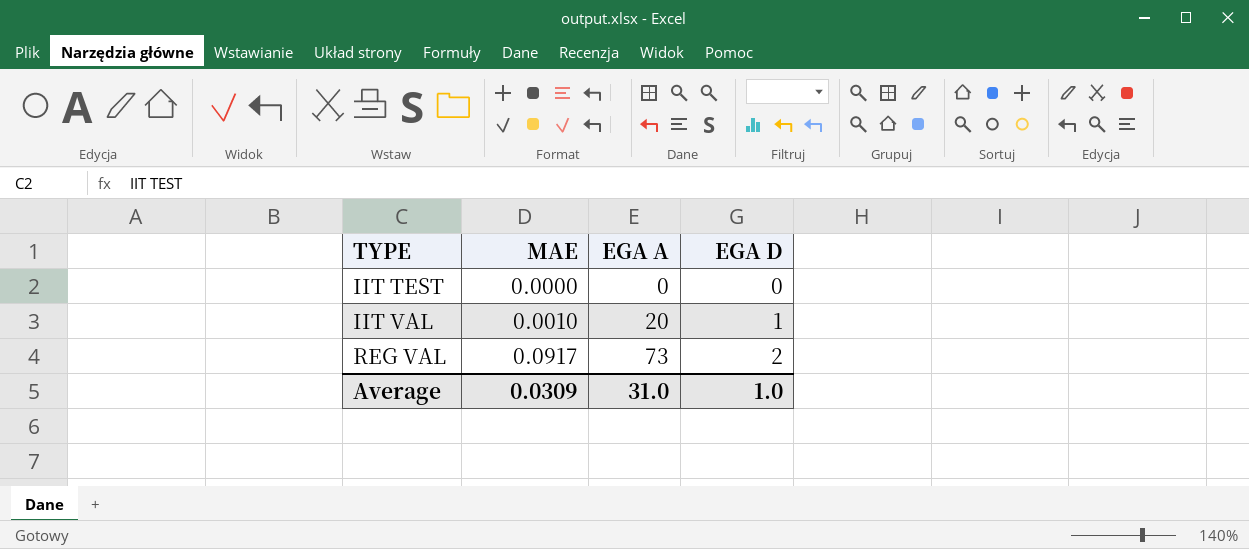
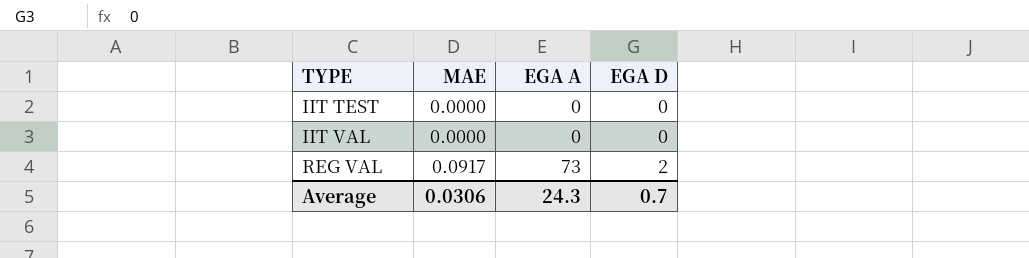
IIT VAL | MAE: 0.0010 -> 0.0000
IIT VAL | EGA A: 20 -> 0
IIT VAL | EGA D: 1 -> 0
Average | MAE: 0.0309 -> 0.0306
Average | EGA A: 31.0 -> 24.3
Average | EGA D: 1.0 -> 0.7

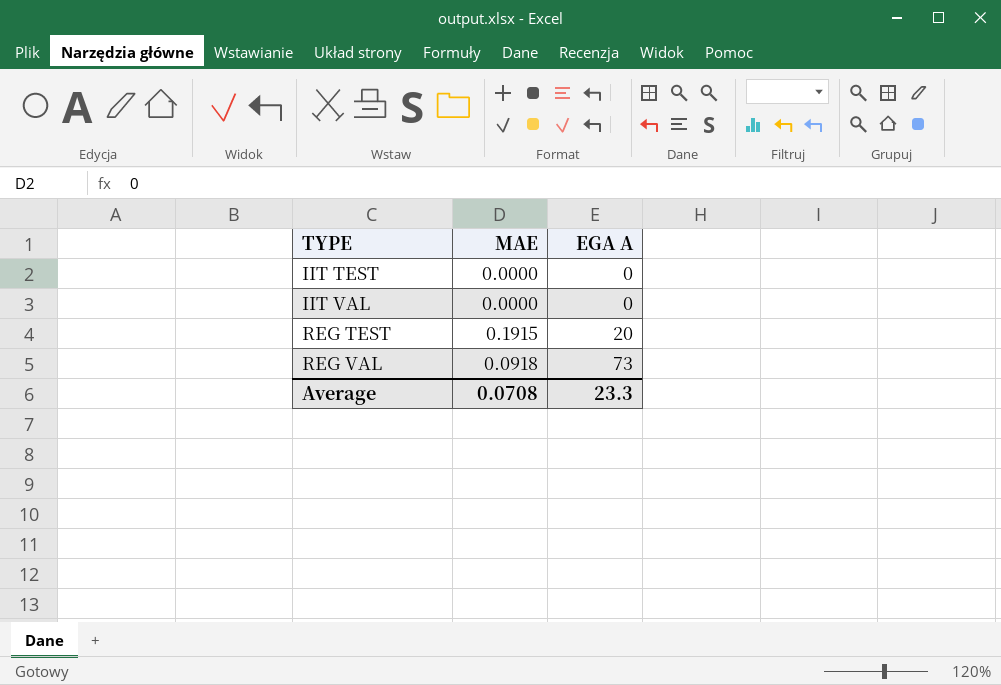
column EGA D | position: 4 -> none
row REG TEST: none -> 0.1915 | 20
REG VAL | MAE: 0.0917 -> 0.0918
Average | MAE: 0.0306 -> 0.0708
Average | EGA A: 24.3 -> 23.3

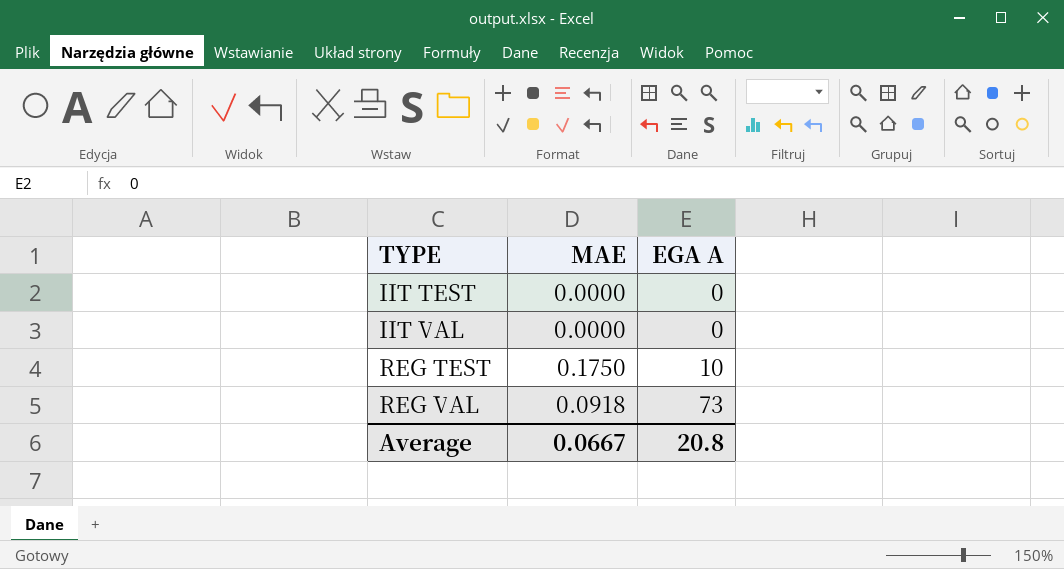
REG TEST | MAE: 0.1915 -> 0.1750
REG TEST | EGA A: 20 -> 10
Average | MAE: 0.0708 -> 0.0667
Average | EGA A: 23.3 -> 20.8

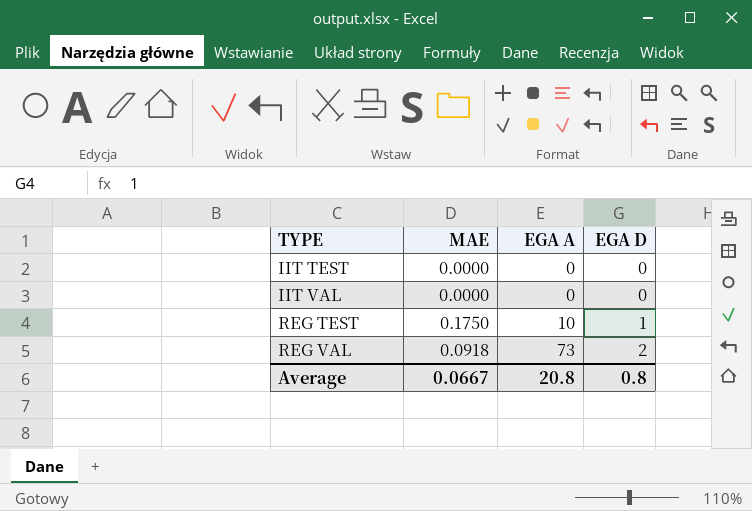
column EGA D | position: none -> 4

